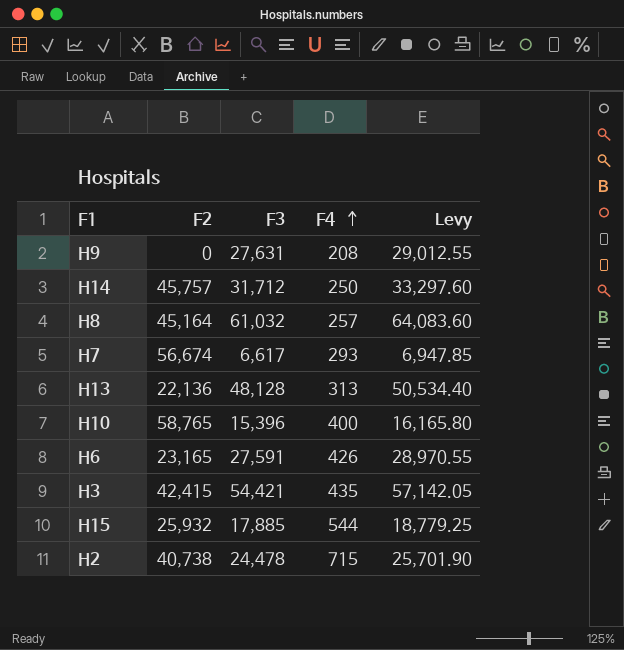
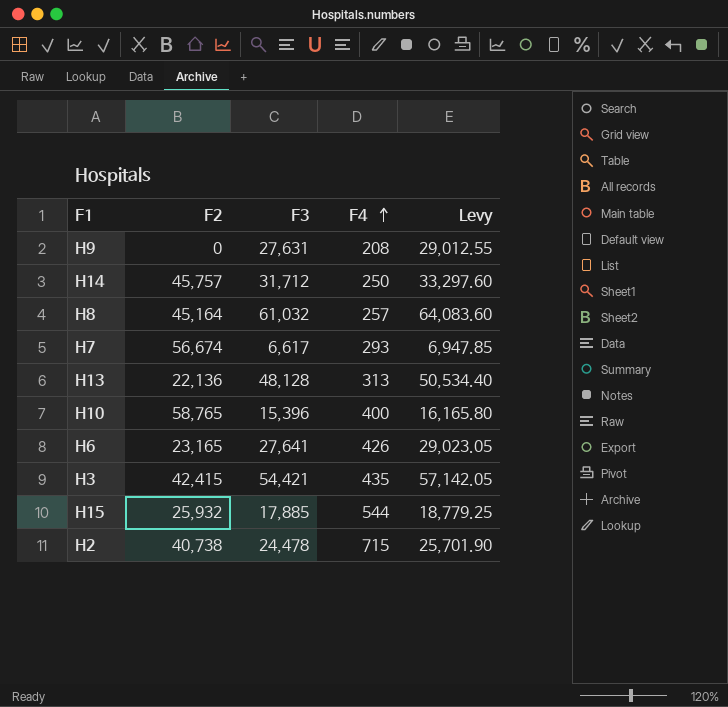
H6 | F3: 27,591 -> 27,641
H6 | Levy: 28,970.55 -> 29,023.05

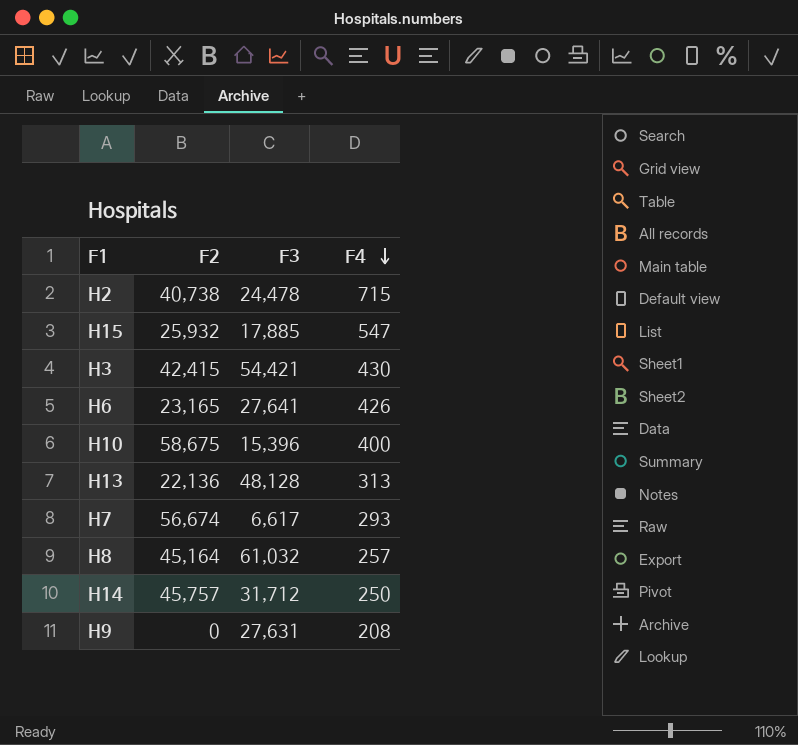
row order: F4 ascending -> F4 descending
column Levy | formula: [F3] * 1.05 -> none
H15 | F4: 544 -> 547
H3 | F4: 435 -> 430
H10 | F2: 58,765 -> 58,675

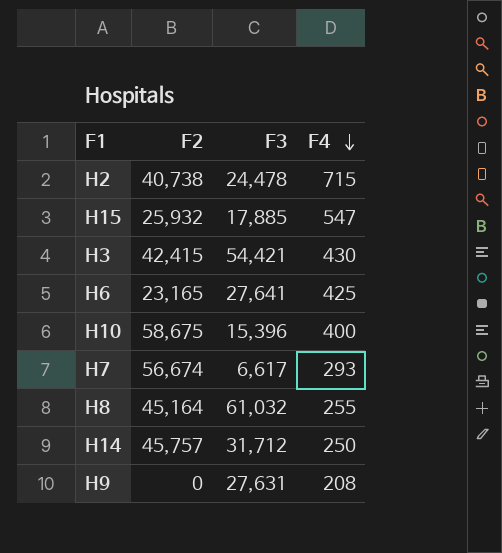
row H13: 22,136 | 48,128 | 313 -> none
H6 | F4: 426 -> 425
H8 | F4: 257 -> 255

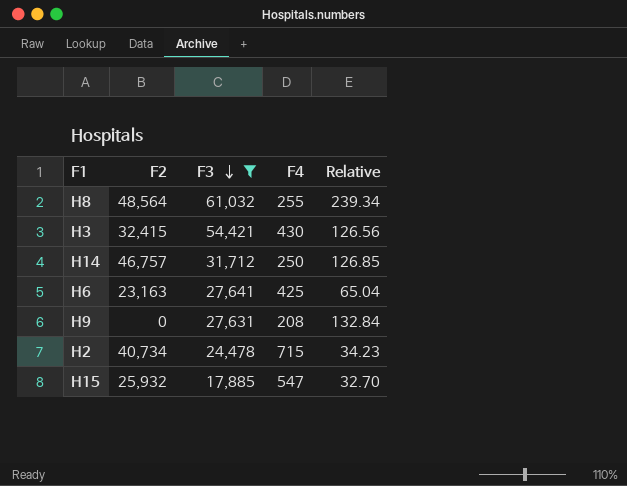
filter: none -> F3 >= 17,885
row order: F4 descending -> F3 descending
column Relative | formula: none -> [F3] / [F4]
H8 | F2: 45,164 -> 48,564
H3 | F2: 42,415 -> 32,415
H14 | F2: 45,757 -> 46,757
H6 | F2: 23,165 -> 23,163
H2 | F2: 40,738 -> 40,734

